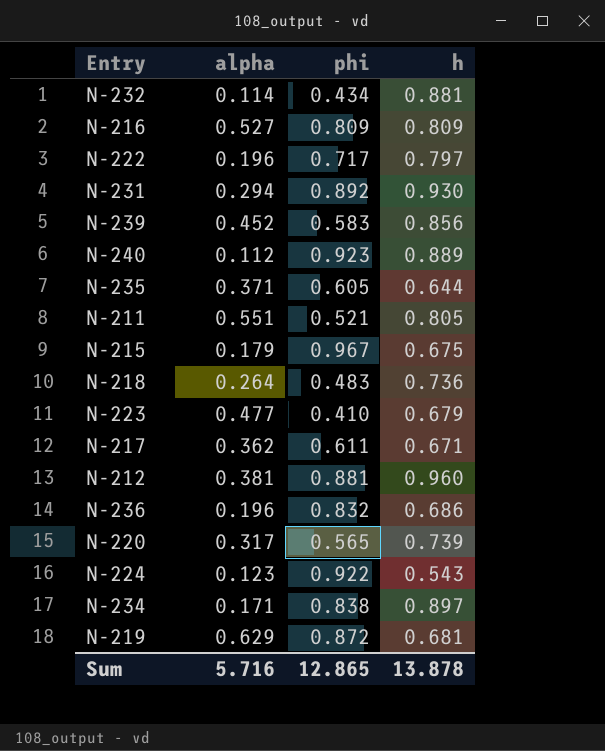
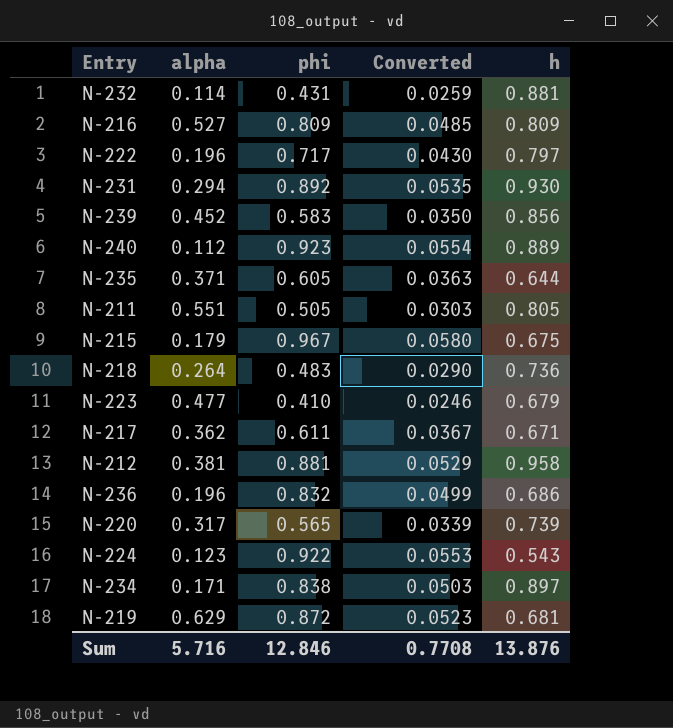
column Converted | formula: none -> [phi] * 0.06
N-232 | phi: 0.434 -> 0.431
N-211 | phi: 0.521 -> 0.505
N-212 | h: 0.960 -> 0.958
Sum | phi: 12.865 -> 12.846
Sum | h: 13.878 -> 13.876

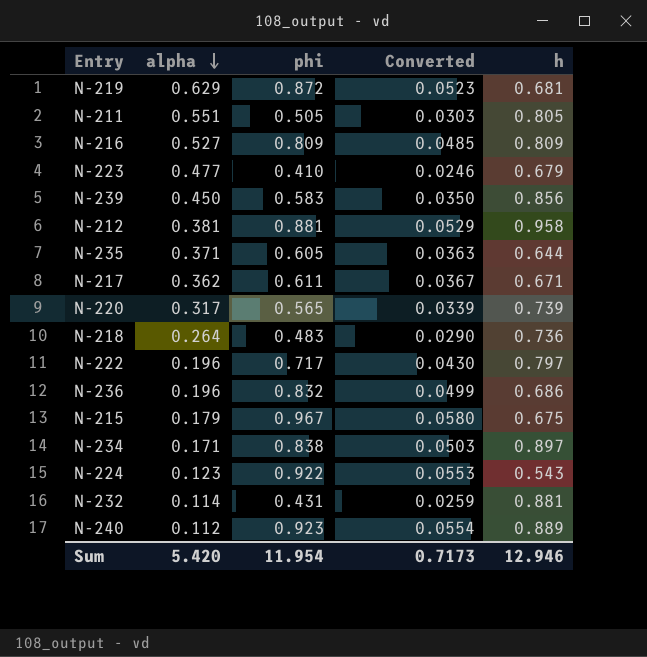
row order: none -> alpha descending
row N-231: 0.294 | 0.892 | 0.0535 | 0.930 -> none
N-239 | alpha: 0.452 -> 0.450
Sum | alpha: 5.716 -> 5.420
Sum | phi: 12.846 -> 11.954
Sum | Converted: 0.7708 -> 0.7173
Sum | h: 13.876 -> 12.946

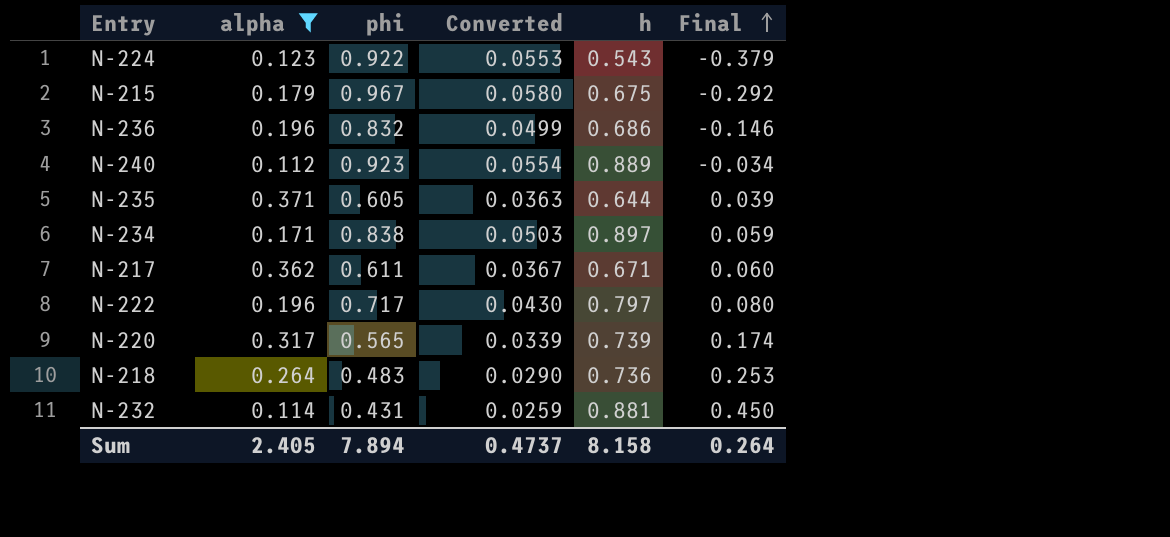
filter: none -> alpha <= 0.371
row order: alpha descending -> Final ascending
column Final | formula: none -> [h] - [phi]
Sum | alpha: 5.420 -> 2.405
Sum | phi: 11.954 -> 7.894
Sum | Converted: 0.7173 -> 0.4737
Sum | h: 12.946 -> 8.158

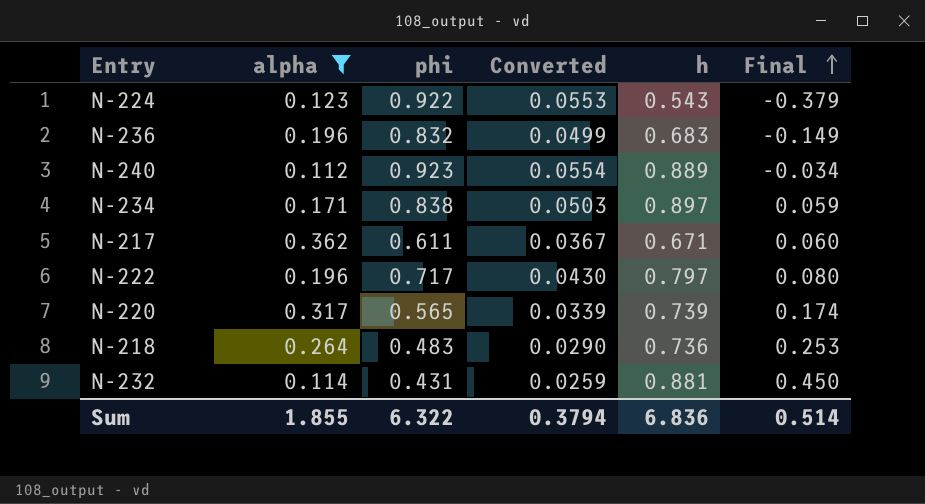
row N-215: 0.179 | 0.967 | 0.0580 | 0.675 | -0.292 -> none
row N-235: 0.371 | 0.605 | 0.0363 | 0.644 | 0.039 -> none
N-236 | h: 0.686 -> 0.683
N-236 | Final: -0.146 -> -0.149
Sum | alpha: 2.405 -> 1.855
Sum | phi: 7.894 -> 6.322
Sum | Converted: 0.4737 -> 0.3794
Sum | h: 8.158 -> 6.836
Sum | Final: 0.264 -> 0.514

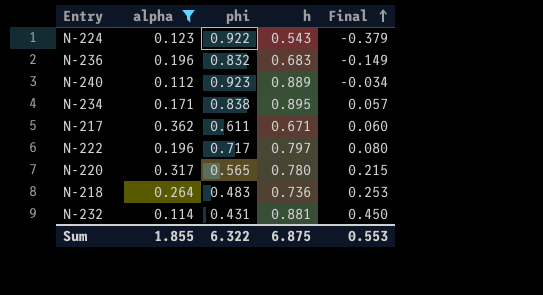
column Converted | formula: [phi] * 0.06 -> none
N-234 | h: 0.897 -> 0.895
N-234 | Final: 0.059 -> 0.057
N-220 | h: 0.739 -> 0.780
N-220 | Final: 0.174 -> 0.215
Sum | h: 6.836 -> 6.875
Sum | Final: 0.514 -> 0.553

